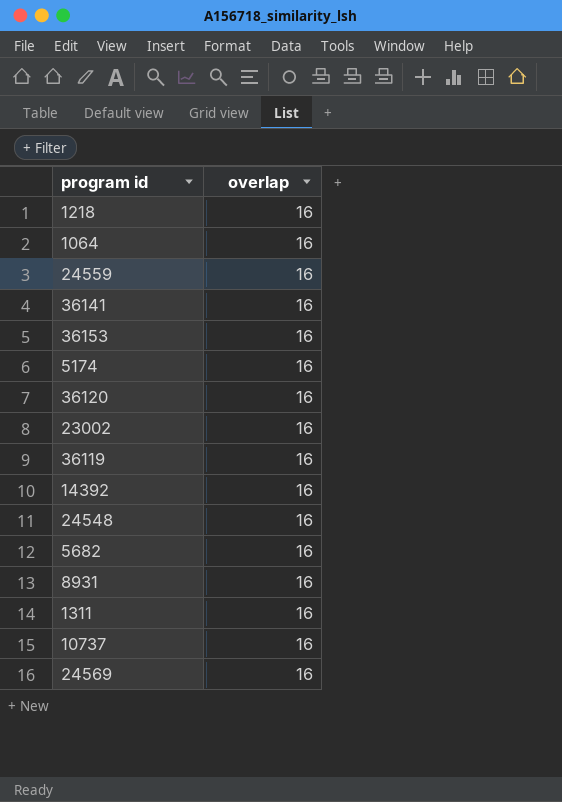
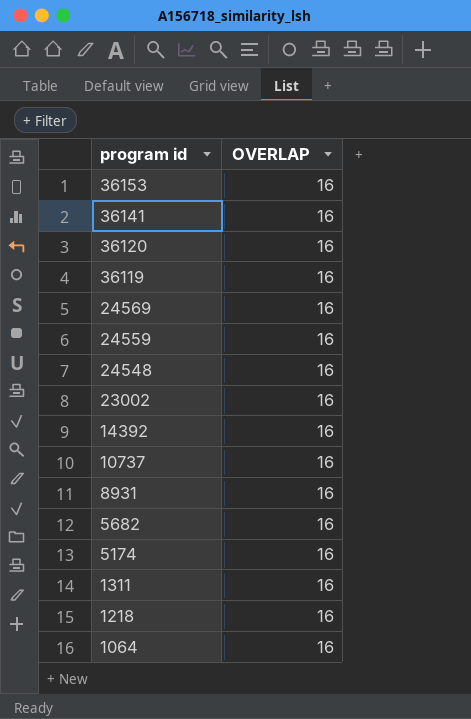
row order: none -> program id descending
column name: overlap -> OVERLAP

